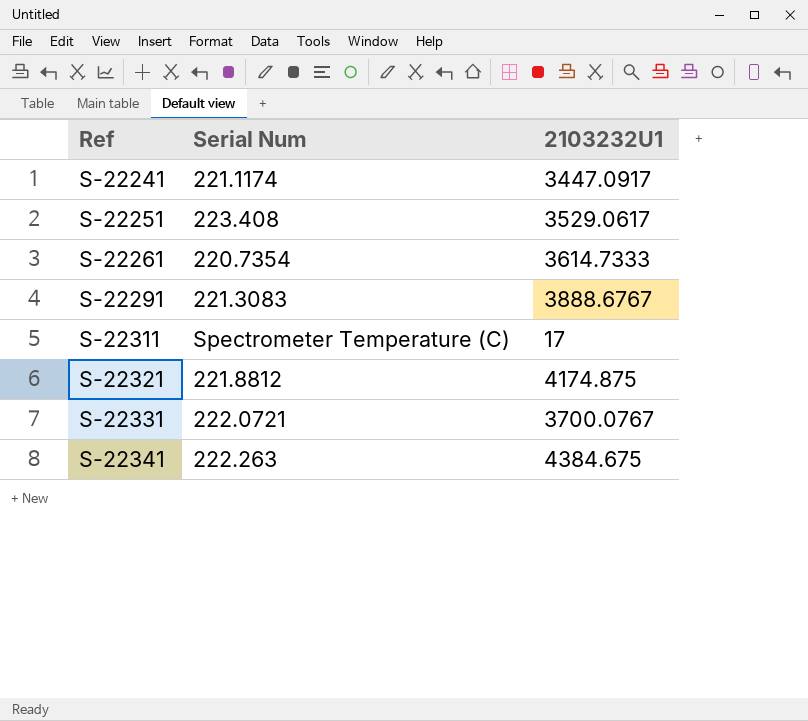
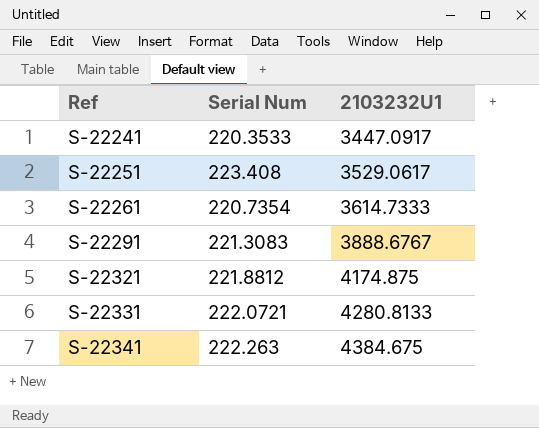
row S-22311: Spectrometer Temperature (C) | 17 -> none
S-22241 | Serial Num: 221.1174 -> 220.3533
S-22331 | 2103232U1: 3700.0767 -> 4280.8133

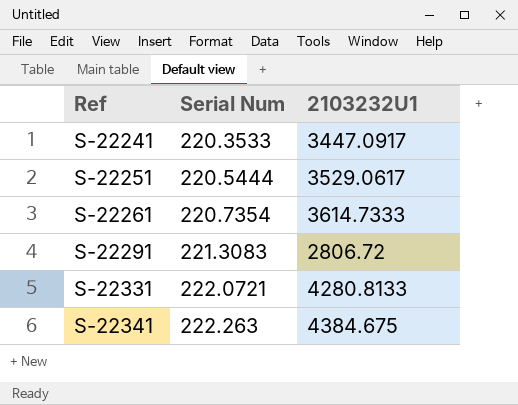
row S-22321: 221.8812 | 4174.875 -> none
S-22251 | Serial Num: 223.408 -> 220.5444
S-22291 | 2103232U1: 3888.6767 -> 2806.72

